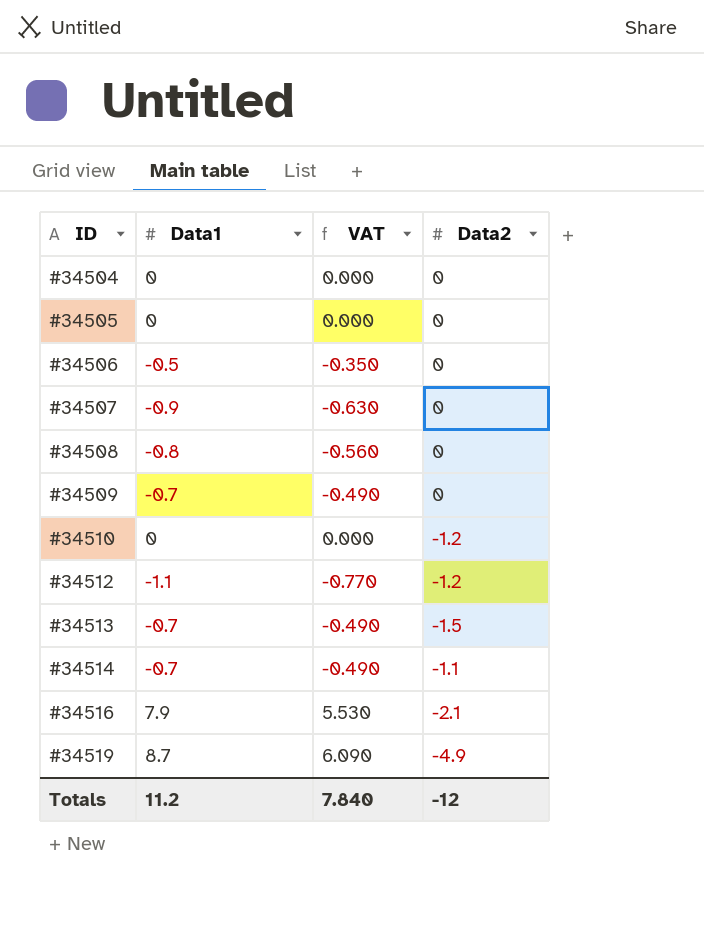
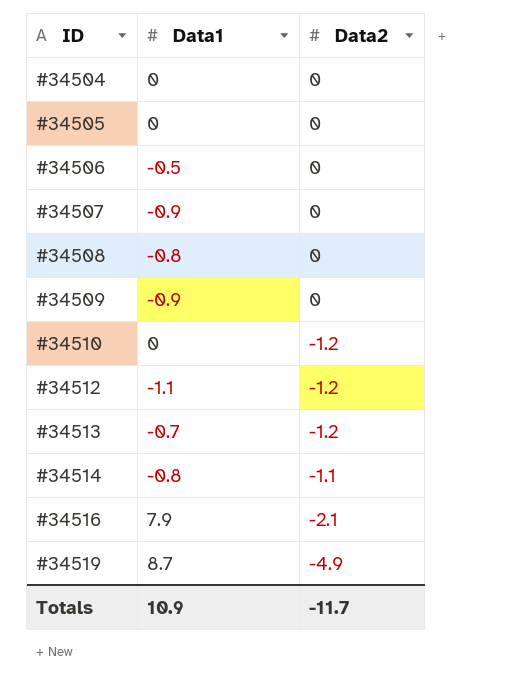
column VAT | formula: [Data1] * 0.7 -> none
#34509 | Data1: -0.7 -> -0.9
#34513 | Data2: -1.5 -> -1.2
#34514 | Data1: -0.7 -> -0.8
Totals | Data1: 11.2 -> 10.9
Totals | Data2: -12 -> -11.7

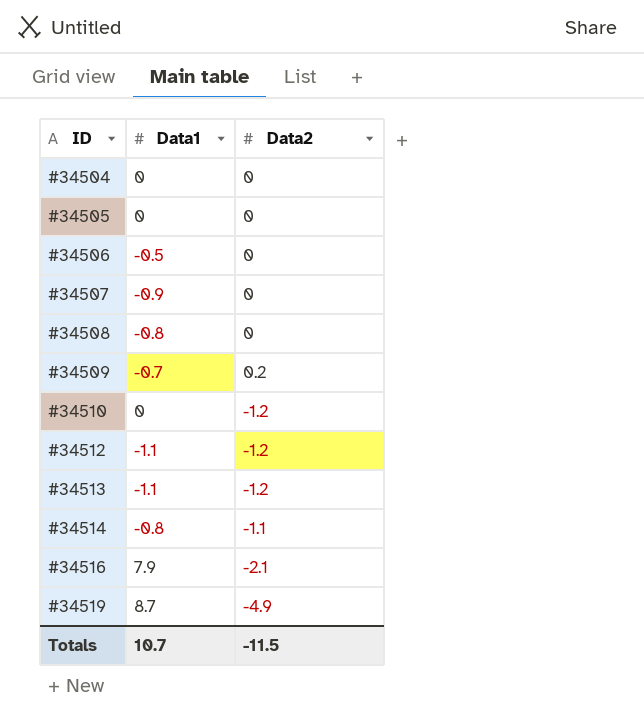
#34509 | Data1: -0.9 -> -0.7
#34509 | Data2: 0 -> 0.2
#34513 | Data1: -0.7 -> -1.1
Totals | Data1: 10.9 -> 10.7
Totals | Data2: -11.7 -> -11.5

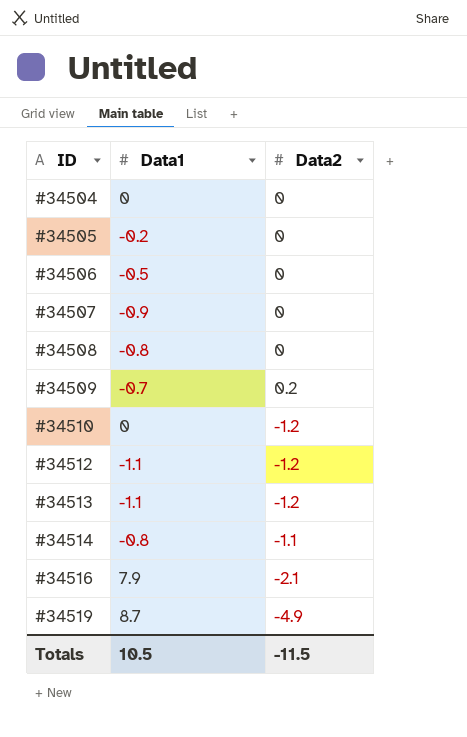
#34505 | Data1: 0 -> -0.2
Totals | Data1: 10.7 -> 10.5

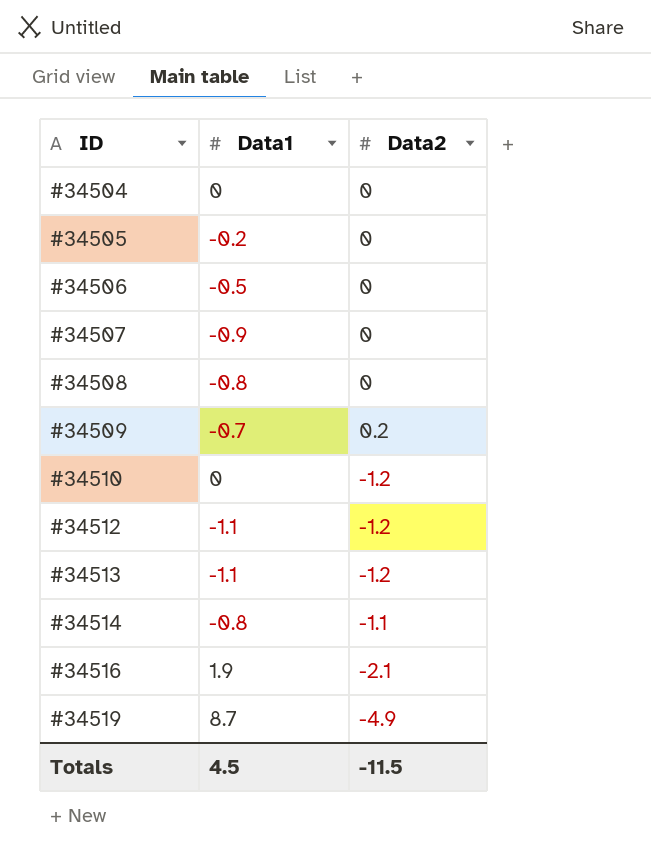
#34516 | Data1: 7.9 -> 1.9
Totals | Data1: 10.5 -> 4.5

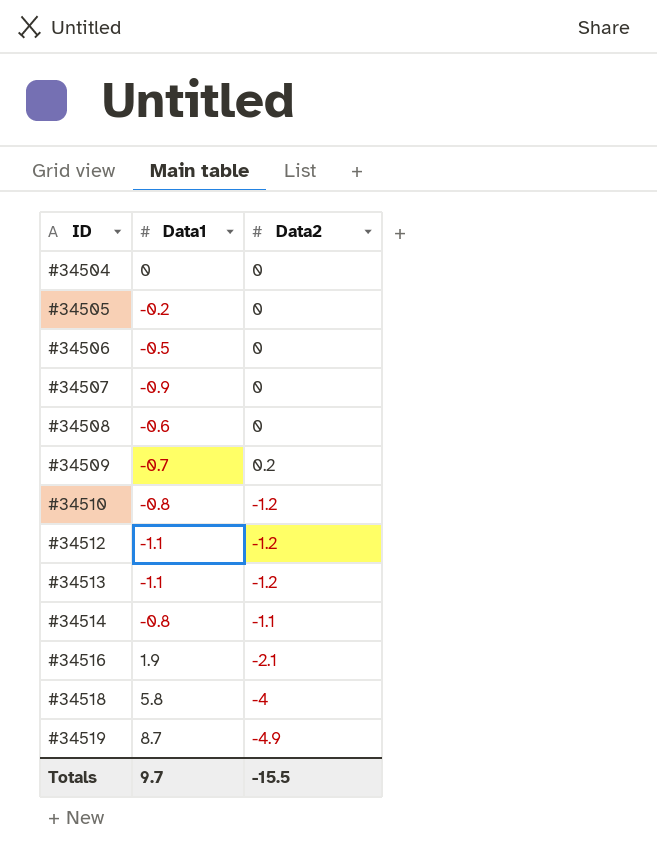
#34508 | Data1: -0.8 -> -0.6
#34510 | Data1: 0 -> -0.8
row #34518: none -> 5.8 | -4
Totals | Data1: 4.5 -> 9.7
Totals | Data2: -11.5 -> -15.5

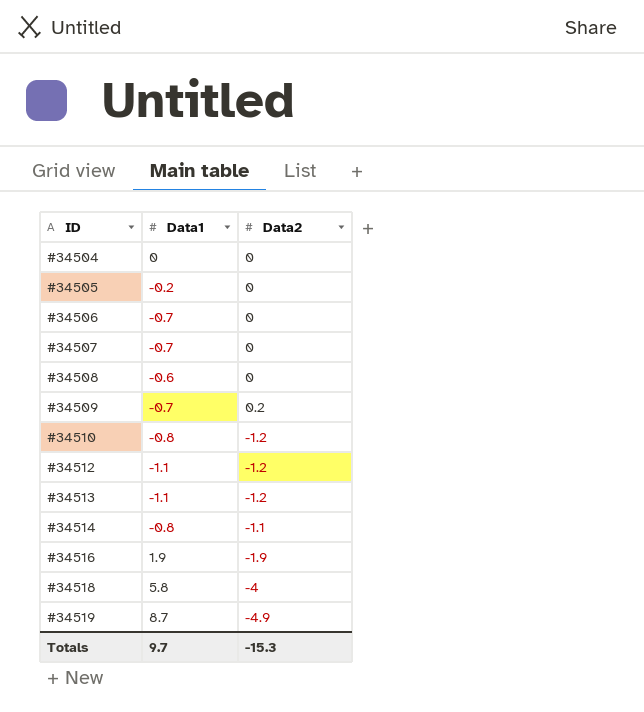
#34506 | Data1: -0.5 -> -0.7
#34507 | Data1: -0.9 -> -0.7
#34516 | Data2: -2.1 -> -1.9
Totals | Data2: -15.5 -> -15.3

